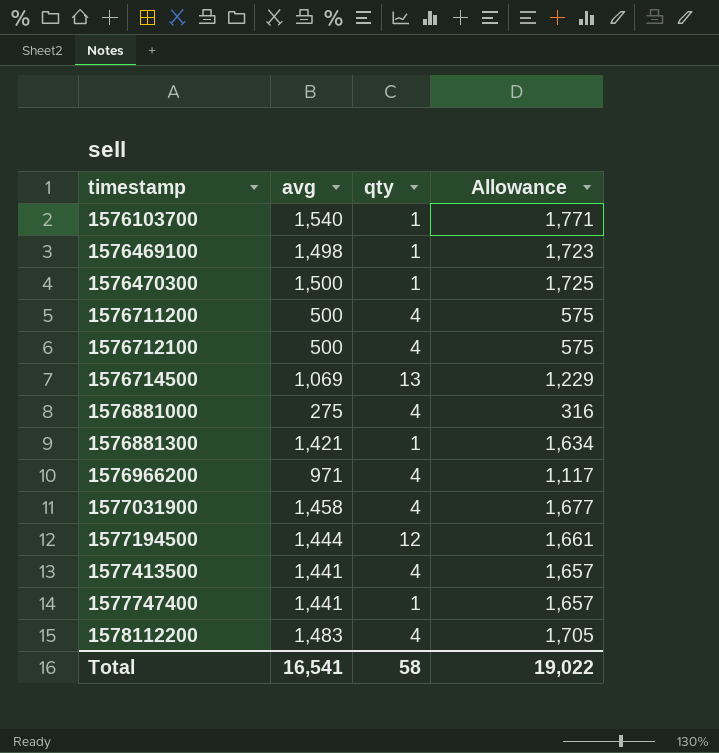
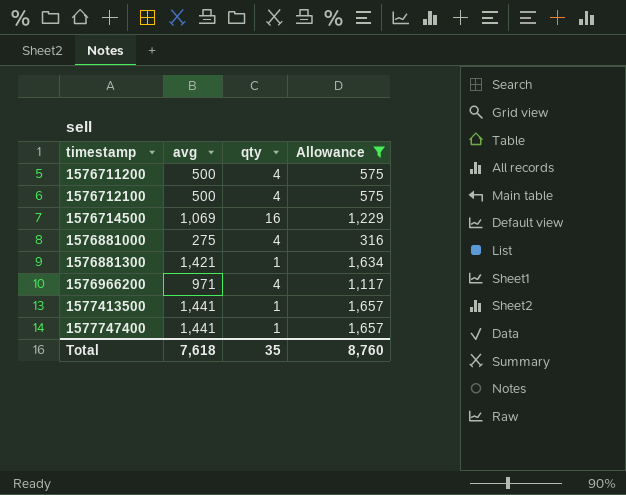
filter: none -> Allowance <= 1,657
1576714500 | qty: 13 -> 16
1577413500 | qty: 4 -> 1
Total | avg: 16,541 -> 7,618
Total | qty: 58 -> 35
Total | Allowance: 19,022 -> 8,760

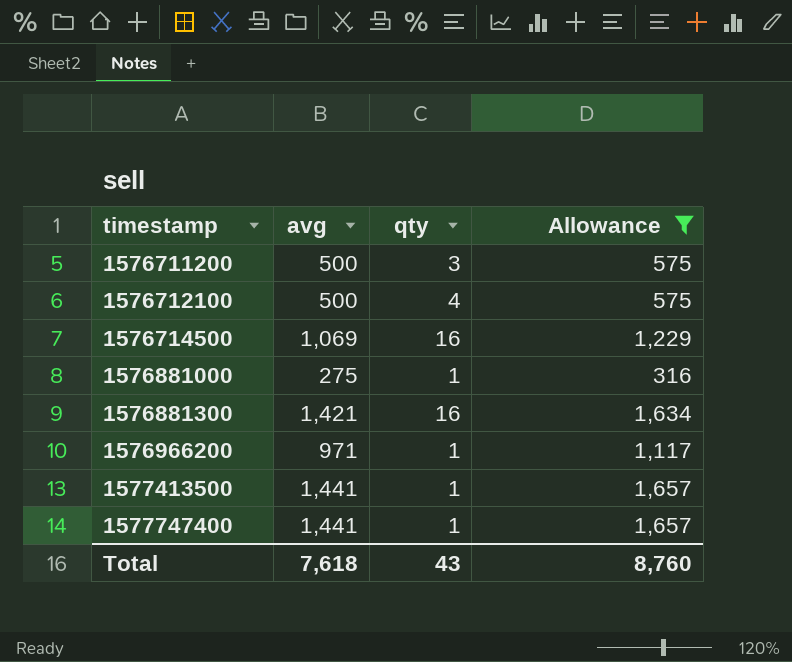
1576711200 | qty: 4 -> 3
1576881000 | qty: 4 -> 1
1576881300 | qty: 1 -> 16
1576966200 | qty: 4 -> 1
Total | qty: 35 -> 43

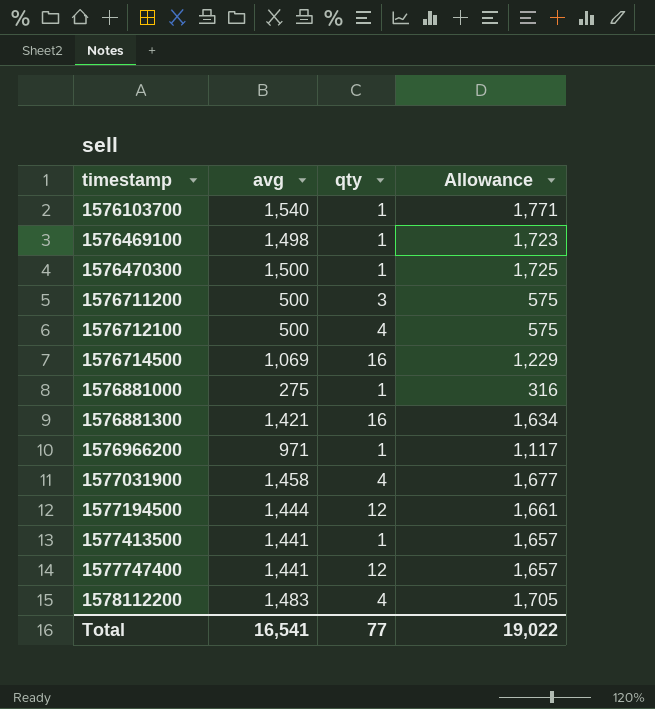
filter: Allowance <= 1,657 -> none
1577747400 | qty: 1 -> 12
Total | avg: 7,618 -> 16,541
Total | qty: 43 -> 77
Total | Allowance: 8,760 -> 19,022

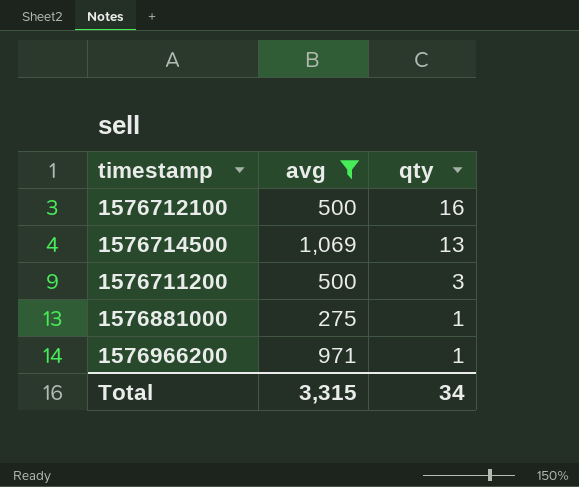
filter: none -> avg <= 1,069
row order: timestamp ascending -> qty descending
column Allowance | formula: [avg] * 1.15 -> none
1576712100 | qty: 4 -> 16
1576714500 | qty: 16 -> 13
Total | avg: 16,541 -> 3,315
Total | qty: 77 -> 34

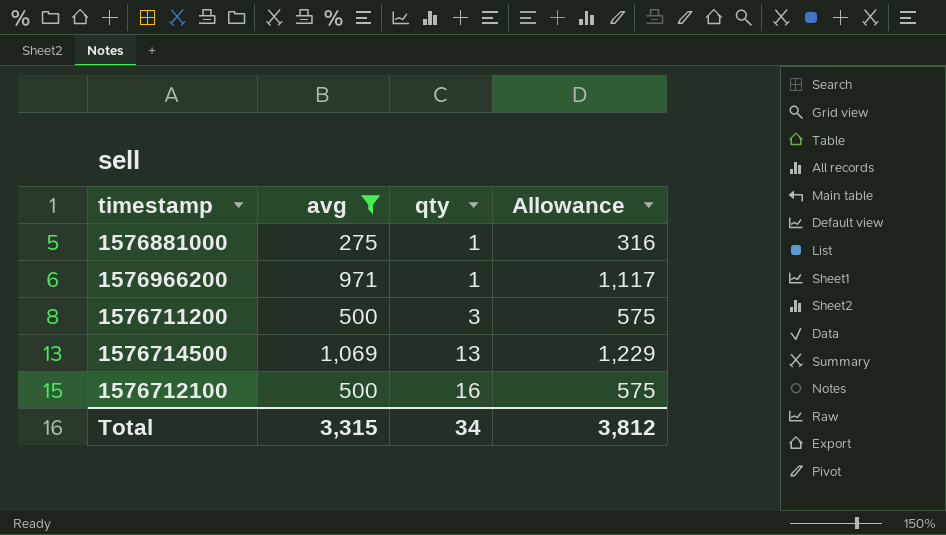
row order: qty descending -> qty ascending
column Allowance | formula: none -> [avg] * 1.15

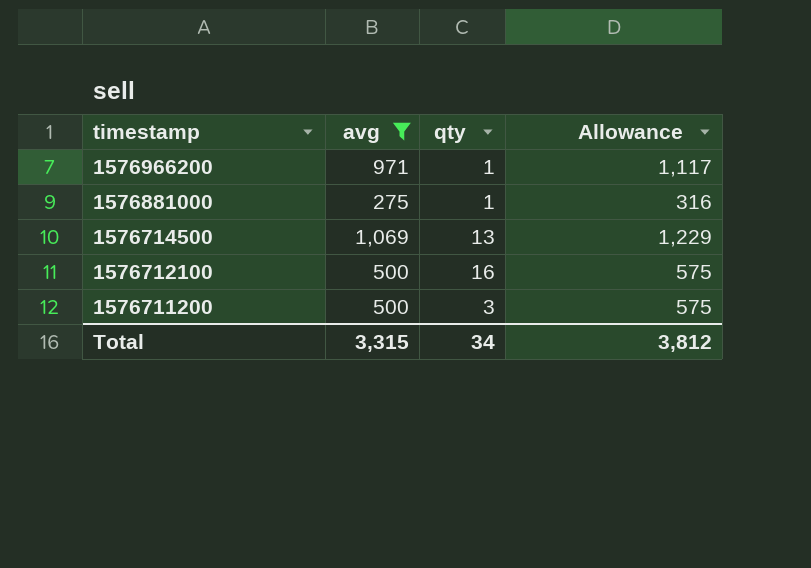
row order: qty ascending -> timestamp descending

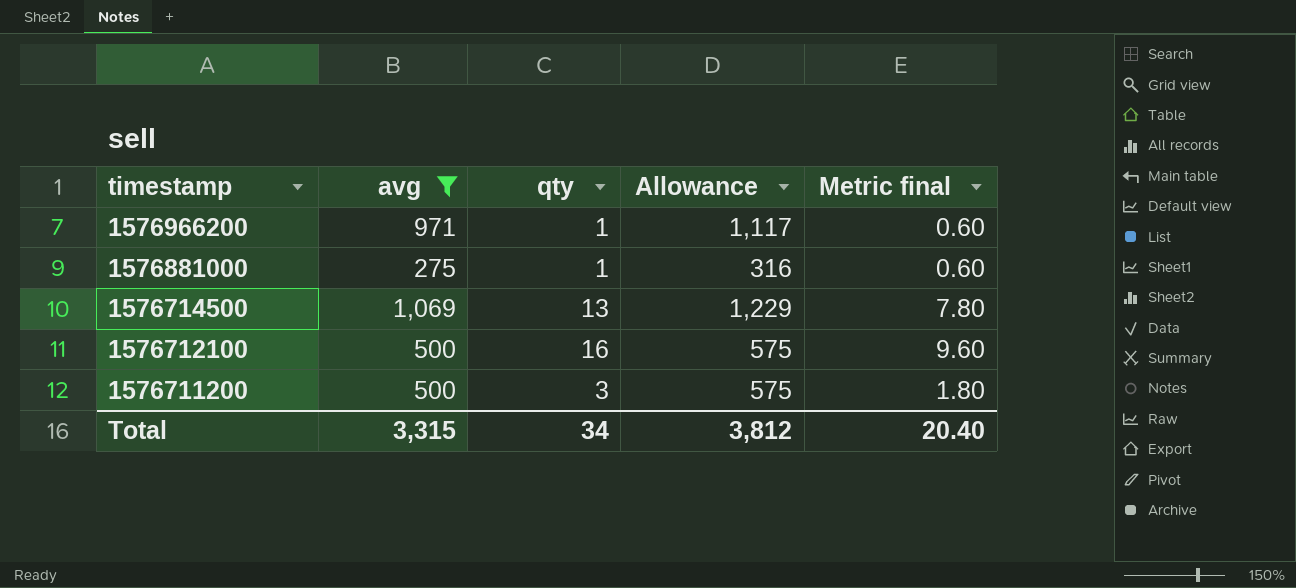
column Metric final | formula: none -> [qty] * 0.6

